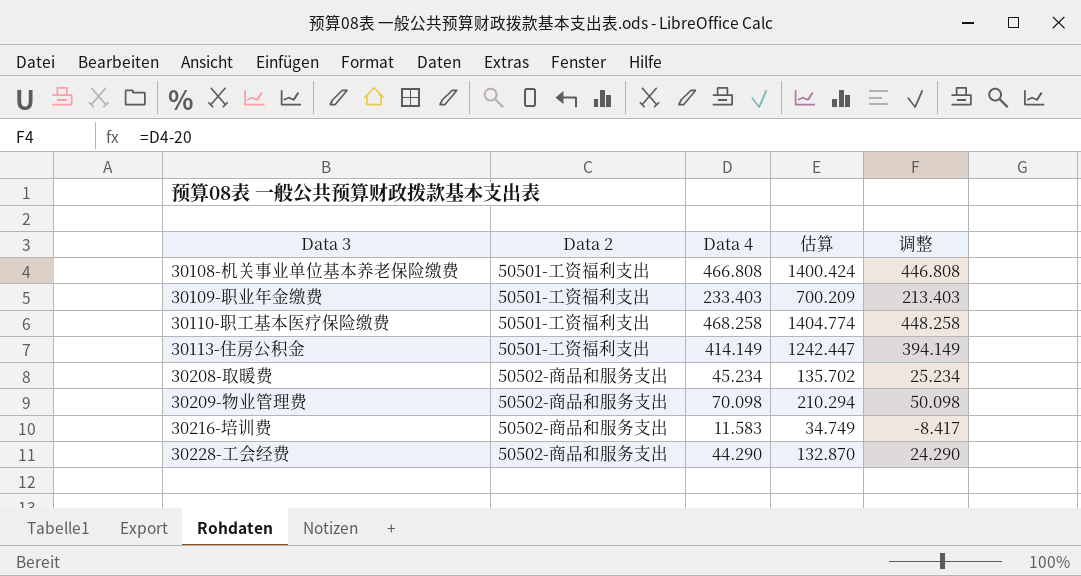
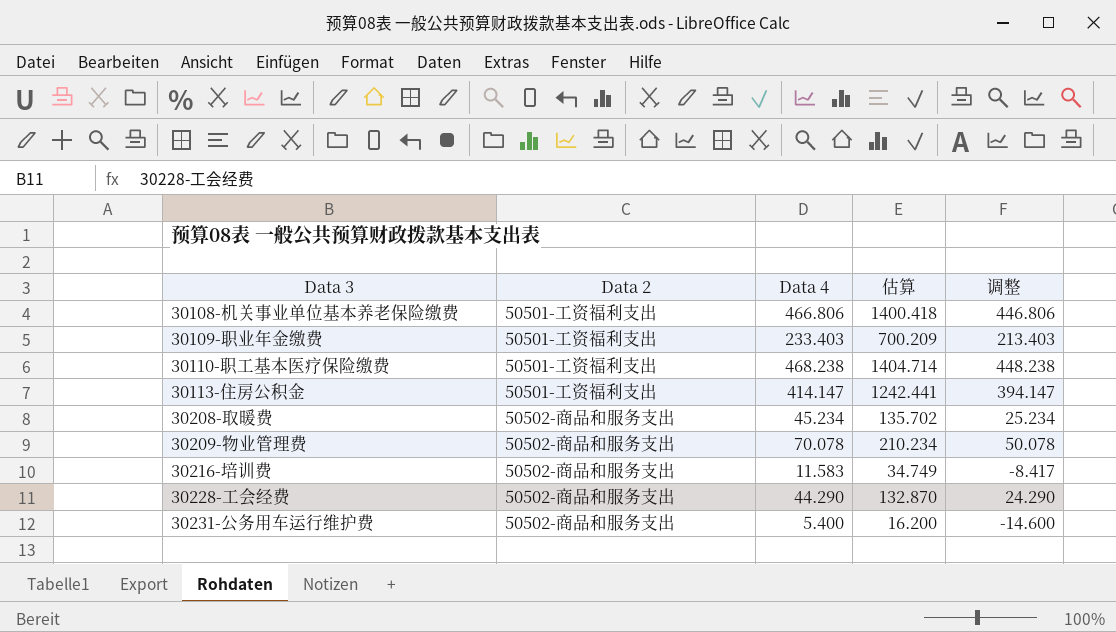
30108-机关事业单位基本养老保险缴费 | Data 4: 466.808 -> 466.806
30108-机关事业单位基本养老保险缴费 | 估算: 1400.424 -> 1400.418
30108-机关事业单位基本养老保险缴费 | 调整: 446.808 -> 446.806
30110-职工基本医疗保险缴费 | Data 4: 468.258 -> 468.238
30110-职工基本医疗保险缴费 | 估算: 1404.774 -> 1404.714
30110-职工基本医疗保险缴费 | 调整: 448.258 -> 448.238
30113-住房公积金 | Data 4: 414.149 -> 414.147
30113-住房公积金 | 估算: 1242.447 -> 1242.441
30113-住房公积金 | 调整: 394.149 -> 394.147
30209-物业管理费 | Data 4: 70.098 -> 70.078
30209-物业管理费 | 估算: 210.294 -> 210.234
30209-物业管理费 | 调整: 50.098 -> 50.078
row 30231-公务用车运行维护费: none -> 50502-商品和服务支出 | 5.400 | 16.200 | -14.600

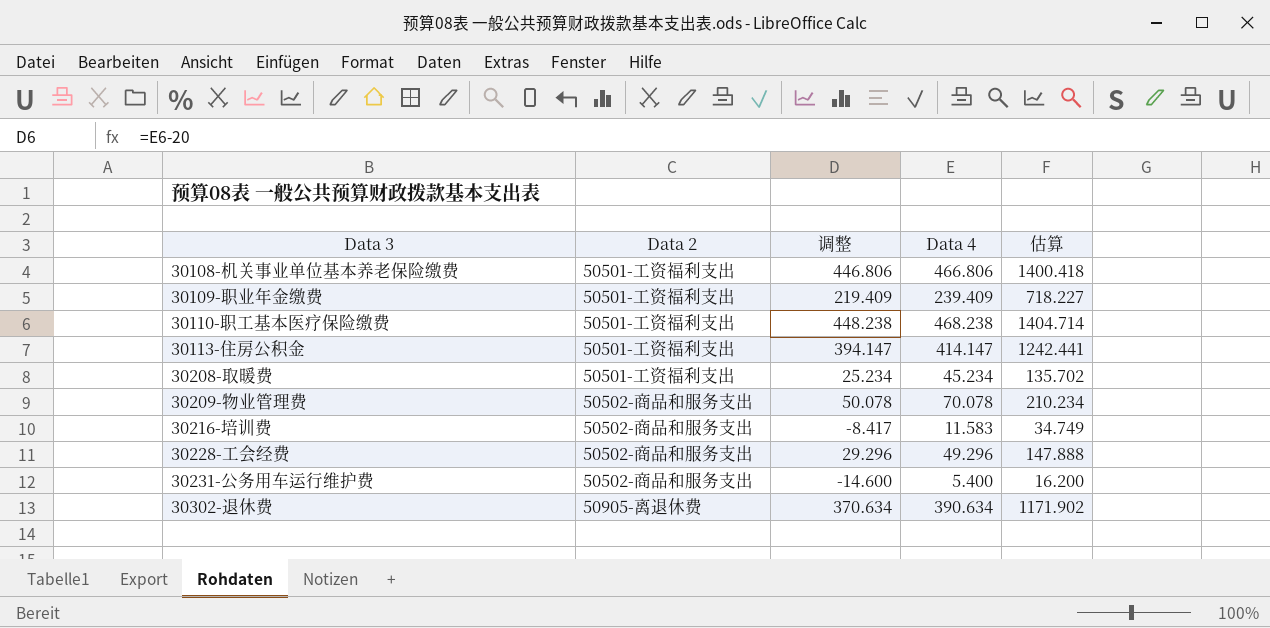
column 调整 | position: 5 -> 3
30109-职业年金缴费 | 调整: 213.403 -> 219.409
30109-职业年金缴费 | Data 4: 233.403 -> 239.409
30109-职业年金缴费 | 估算: 700.209 -> 718.227
30208-取暖费 | Data 2: 50502-商品和服务支出 -> 50501-工资福利支出
30228-工会经费 | 调整: 24.290 -> 29.296
30228-工会经费 | Data 4: 44.290 -> 49.296
30228-工会经费 | 估算: 132.870 -> 147.888
row 30302-退休费: none -> 50905-离退休费 | 370.634 | 390.634 | 1171.902

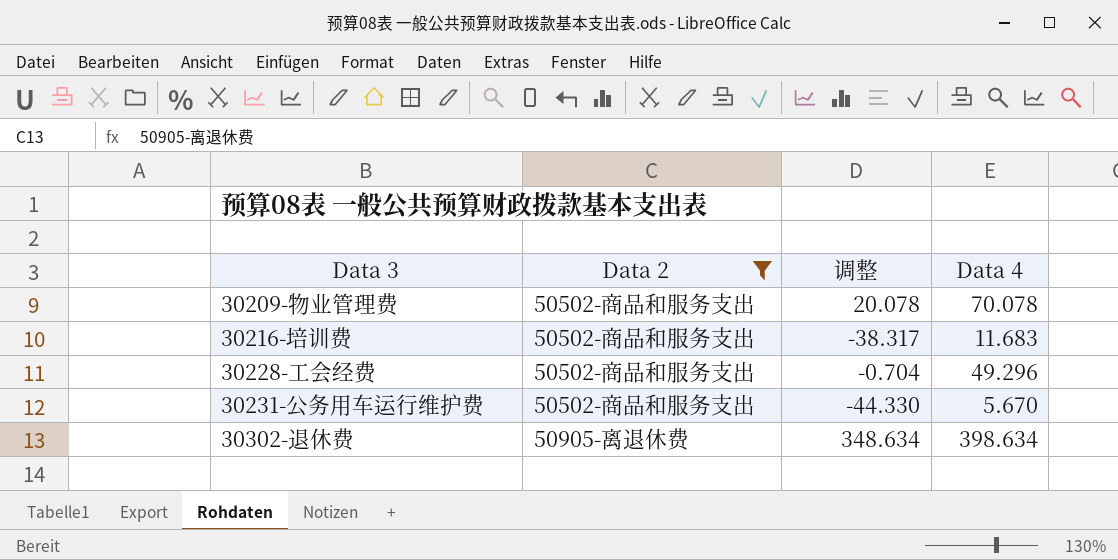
filter: none -> Data 2 != 50501-工资福利支出
column 估算 | formula: [Data 4] * 3 -> none
column 调整 | formula: [Data 4] - 20 -> [Data 4] - 50
30216-培训费 | Data 4: 11.583 -> 11.683
30231-公务用车运行维护费 | Data 4: 5.400 -> 5.670
30302-退休费 | Data 4: 390.634 -> 398.634

